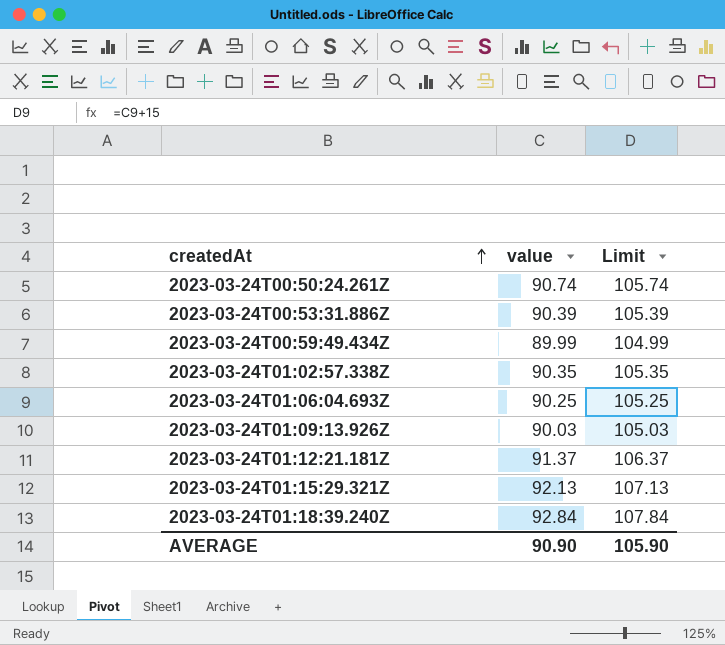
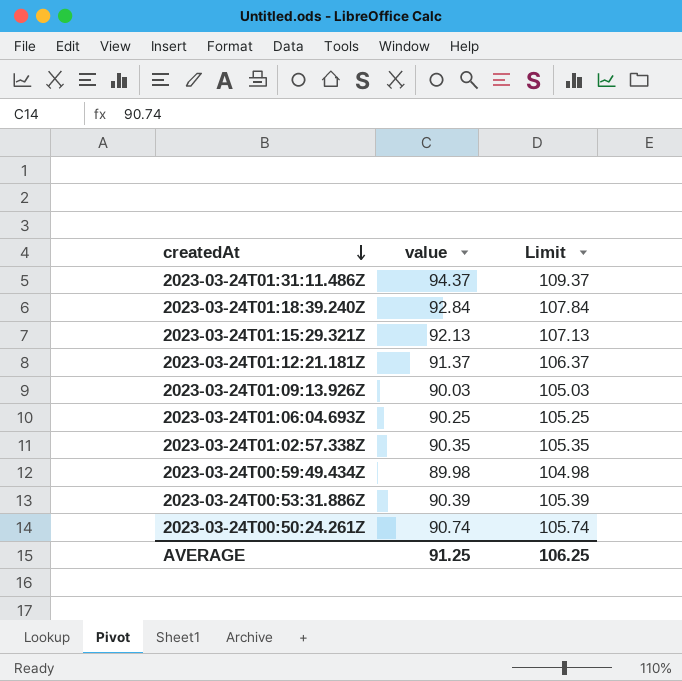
row order: createdAt ascending -> createdAt descending
row 2023-03-24T01:31:11.486Z: none -> 94.37 | 109.37
2023-03-24T00:59:49.434Z | value: 89.99 -> 89.98
2023-03-24T00:59:49.434Z | Limit: 104.99 -> 104.98
AVERAGE | value: 90.90 -> 91.25
AVERAGE | Limit: 105.90 -> 106.25

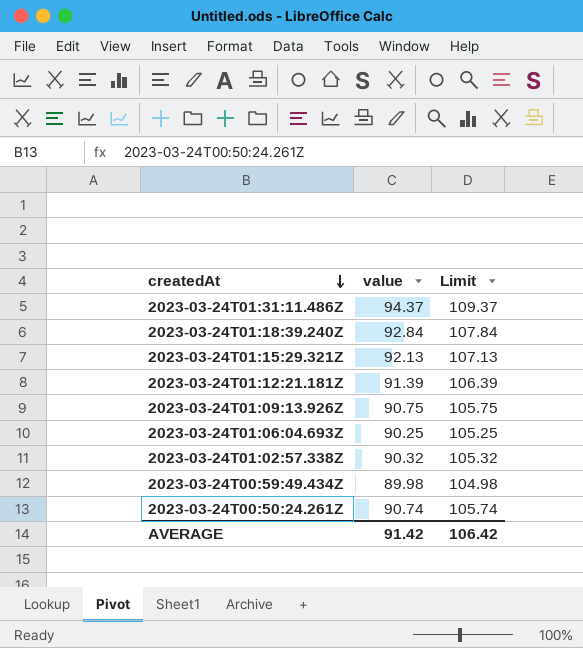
row 2023-03-24T00:53:31.886Z: 90.39 | 105.39 -> none
2023-03-24T01:12:21.181Z | value: 91.37 -> 91.39
2023-03-24T01:12:21.181Z | Limit: 106.37 -> 106.39
2023-03-24T01:09:13.926Z | value: 90.03 -> 90.75
2023-03-24T01:09:13.926Z | Limit: 105.03 -> 105.75
2023-03-24T01:02:57.338Z | value: 90.35 -> 90.32
2023-03-24T01:02:57.338Z | Limit: 105.35 -> 105.32
AVERAGE | value: 91.25 -> 91.42
AVERAGE | Limit: 106.25 -> 106.42

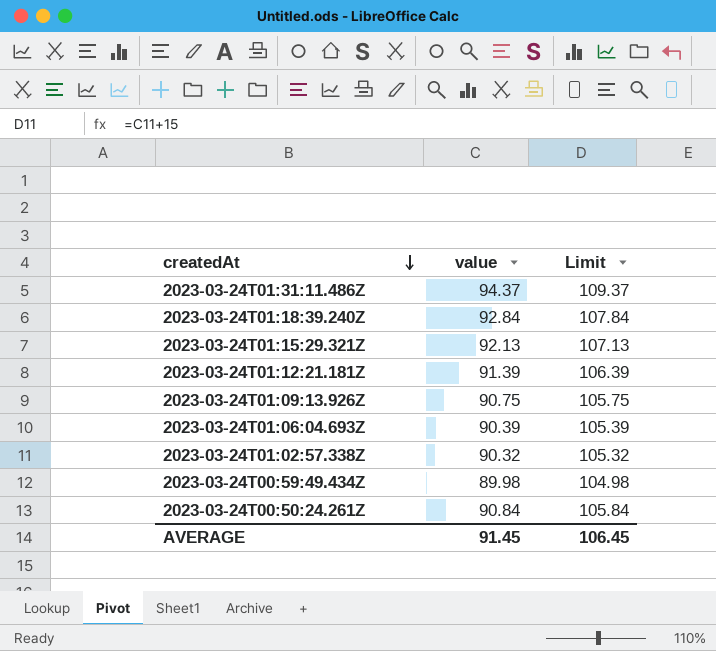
2023-03-24T01:06:04.693Z | value: 90.25 -> 90.39
2023-03-24T01:06:04.693Z | Limit: 105.25 -> 105.39
2023-03-24T00:50:24.261Z | value: 90.74 -> 90.84
2023-03-24T00:50:24.261Z | Limit: 105.74 -> 105.84
AVERAGE | value: 91.42 -> 91.45
AVERAGE | Limit: 106.42 -> 106.45

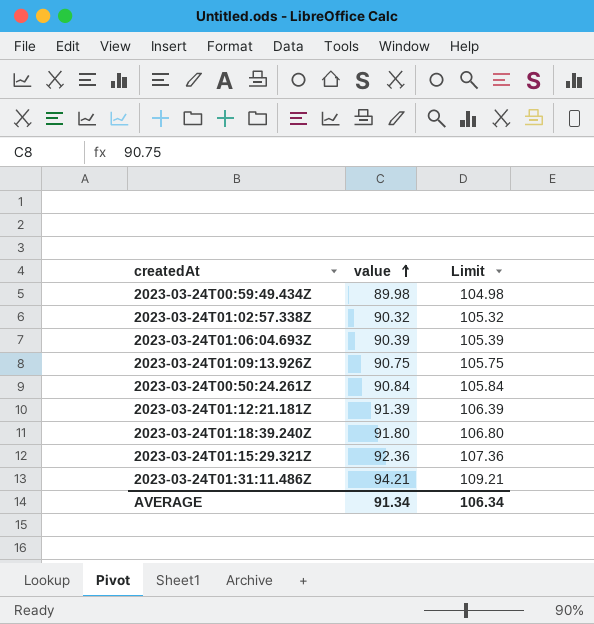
row order: createdAt descending -> value ascending
2023-03-24T01:18:39.240Z | value: 92.84 -> 91.80
2023-03-24T01:18:39.240Z | Limit: 107.84 -> 106.80
2023-03-24T01:15:29.321Z | value: 92.13 -> 92.36
2023-03-24T01:15:29.321Z | Limit: 107.13 -> 107.36
2023-03-24T01:31:11.486Z | value: 94.37 -> 94.21
2023-03-24T01:31:11.486Z | Limit: 109.37 -> 109.21
AVERAGE | value: 91.45 -> 91.34
AVERAGE | Limit: 106.45 -> 106.34

